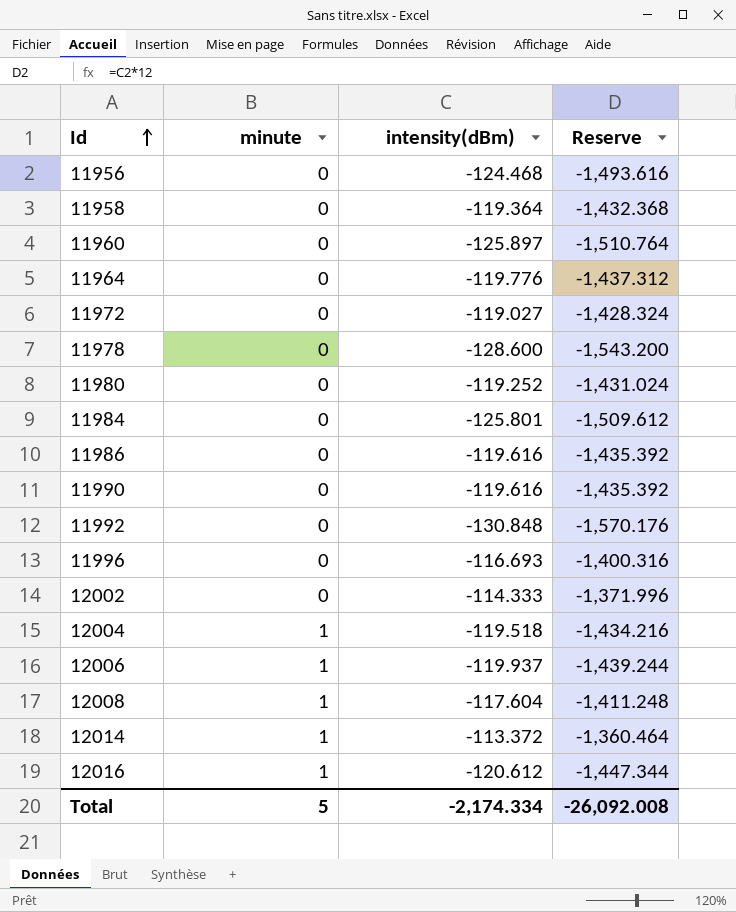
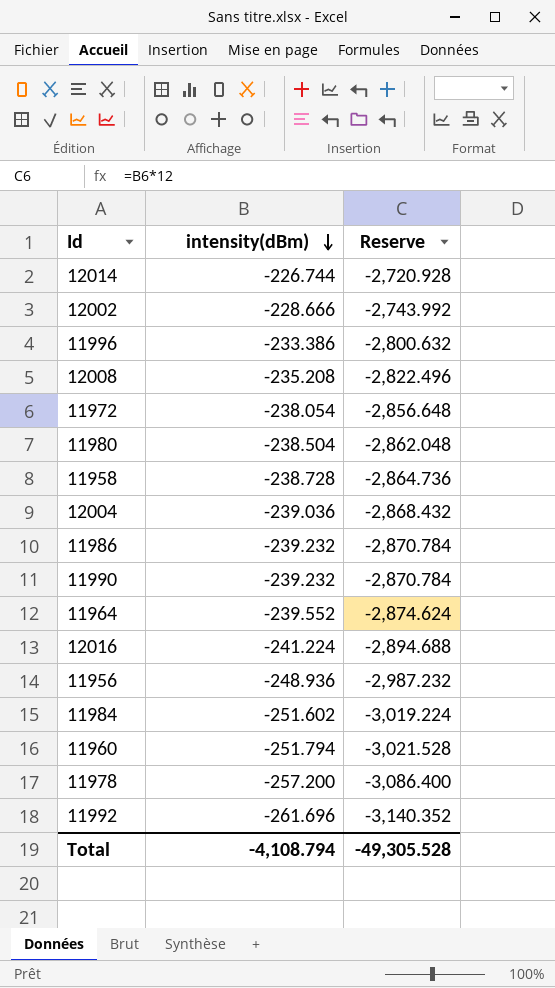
row order: Id ascending -> intensity(dBm) descending
column minute | position: 2 -> none
row 12006: 1 | -119.937 | -1,439.244 -> none
12014 | intensity(dBm): -113.372 -> -226.744
12014 | Reserve: -1,360.464 -> -2,720.928
12002 | intensity(dBm): -114.333 -> -228.666
12002 | Reserve: -1,371.996 -> -2,743.992
11996 | intensity(dBm): -116.693 -> -233.386
11996 | Reserve: -1,400.316 -> -2,800.632
12008 | intensity(dBm): -117.604 -> -235.208
12008 | Reserve: -1,411.248 -> -2,822.496
11972 | intensity(dBm): -119.027 -> -238.054
11972 | Reserve: -1,428.324 -> -2,856.648
11980 | intensity(dBm): -119.252 -> -238.504
11980 | Reserve: -1,431.024 -> -2,862.048
11958 | intensity(dBm): -119.364 -> -238.728
11958 | Reserve: -1,432.368 -> -2,864.736
12004 | intensity(dBm): -119.518 -> -239.036
12004 | Reserve: -1,434.216 -> -2,868.432
11986 | intensity(dBm): -119.616 -> -239.232
11986 | Reserve: -1,435.392 -> -2,870.784
11990 | intensity(dBm): -119.616 -> -239.232
11990 | Reserve: -1,435.392 -> -2,870.784
11964 | intensity(dBm): -119.776 -> -239.552
11964 | Reserve: -1,437.312 -> -2,874.624
12016 | intensity(dBm): -120.612 -> -241.224
12016 | Reserve: -1,447.344 -> -2,894.688
11956 | intensity(dBm): -124.468 -> -248.936
11956 | Reserve: -1,493.616 -> -2,987.232
11984 | intensity(dBm): -125.801 -> -251.602
11984 | Reserve: -1,509.612 -> -3,019.224
11960 | intensity(dBm): -125.897 -> -251.794
11960 | Reserve: -1,510.764 -> -3,021.528
11978 | intensity(dBm): -128.600 -> -257.200
11978 | Reserve: -1,543.200 -> -3,086.400
11992 | intensity(dBm): -130.848 -> -261.696
11992 | Reserve: -1,570.176 -> -3,140.352
Total | intensity(dBm): -2,174.334 -> -4,108.794
Total | Reserve: -26,092.008 -> -49,305.528

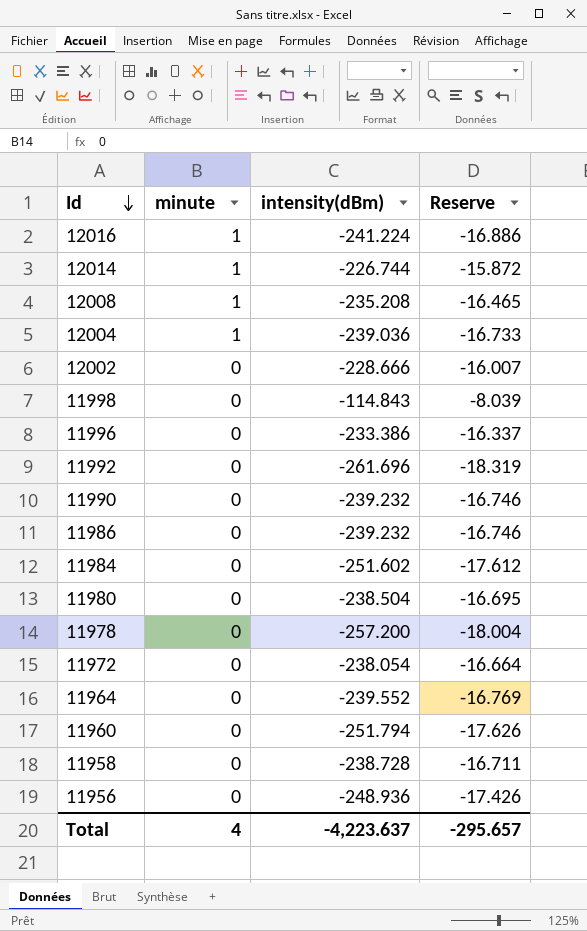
row order: intensity(dBm) descending -> Id descending
column minute | position: none -> 2
column Reserve | formula: [intensity(dBm)] * 12 -> [intensity(dBm)] * 0.07
row 11998: none -> 0 | -114.843 | -8.039
Total | intensity(dBm): -4,108.794 -> -4,223.637
Total | Reserve: -49,305.528 -> -295.657

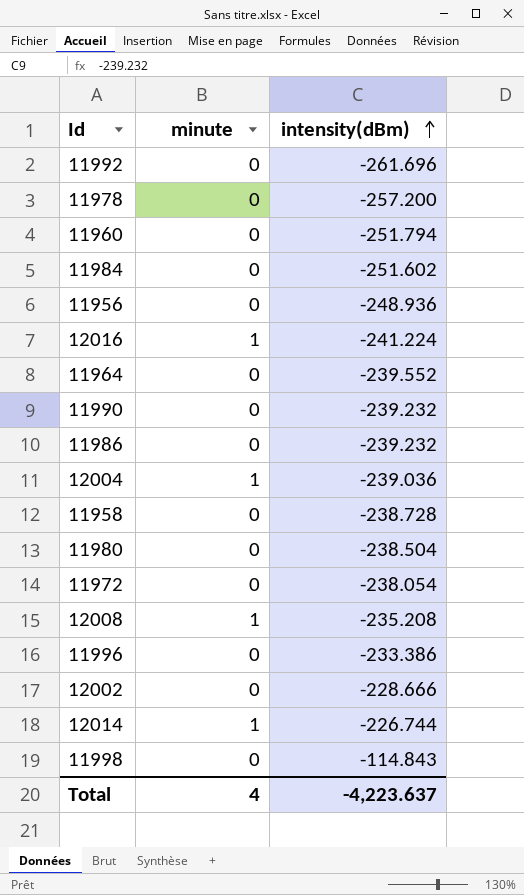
row order: Id descending -> intensity(dBm) ascending
column Reserve | formula: [intensity(dBm)] * 0.07 -> none

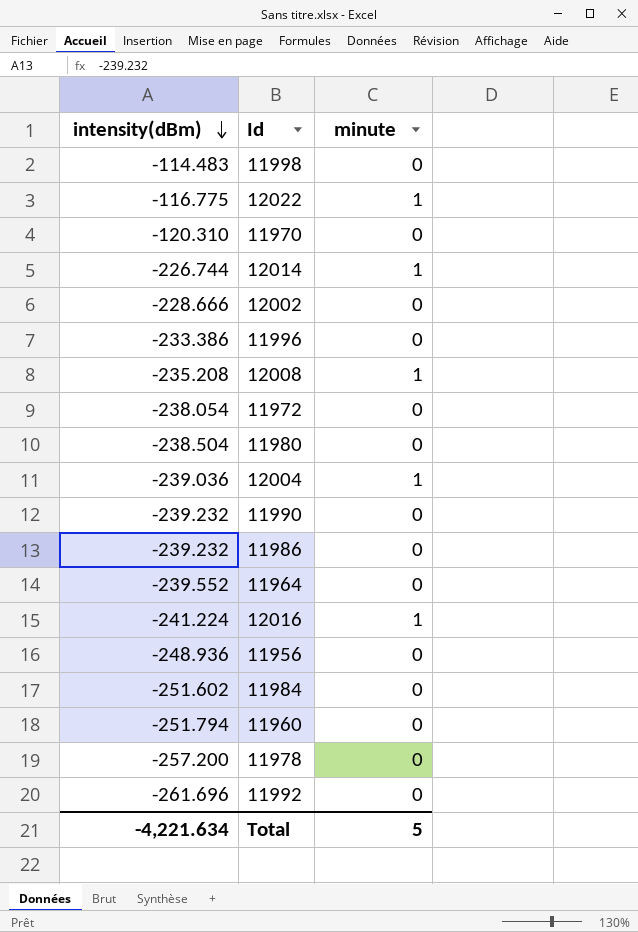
row order: intensity(dBm) ascending -> intensity(dBm) descending
column intensity(dBm) | position: 3 -> 1
row 11958: 0 | -238.728 -> none
11998 | intensity(dBm): -114.843 -> -114.483
row 12022: none -> -116.775 | 1
row 11970: none -> -120.310 | 0
Total | intensity(dBm): -4,223.637 -> -4,221.634
Total | minute: 4 -> 5

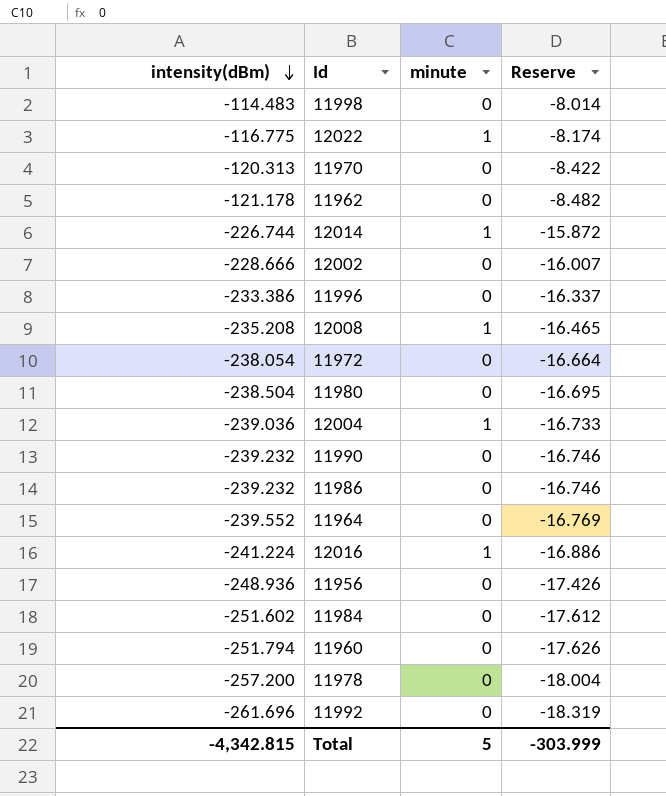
column Reserve | formula: none -> [intensity(dBm)] * 0.07
11970 | intensity(dBm): -120.310 -> -120.313
row 11962: none -> -121.178 | 0 | -8.482
Total | intensity(dBm): -4,221.634 -> -4,342.815

